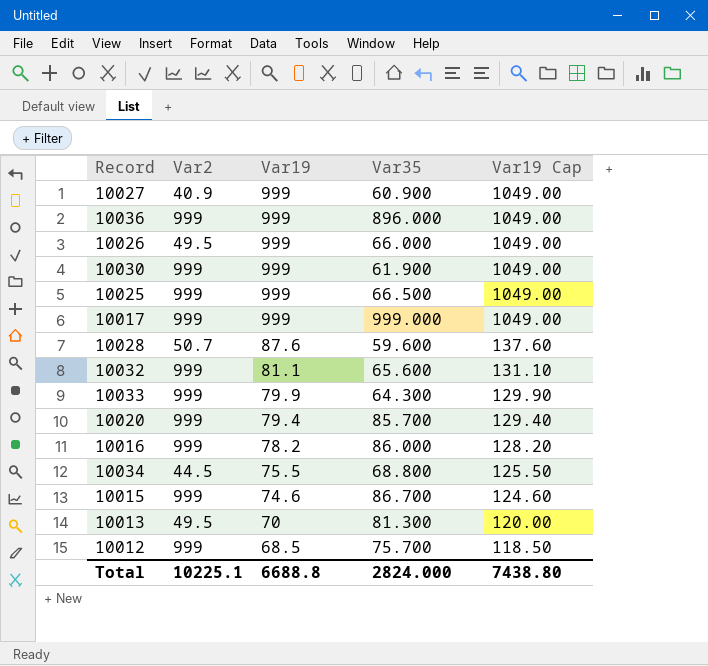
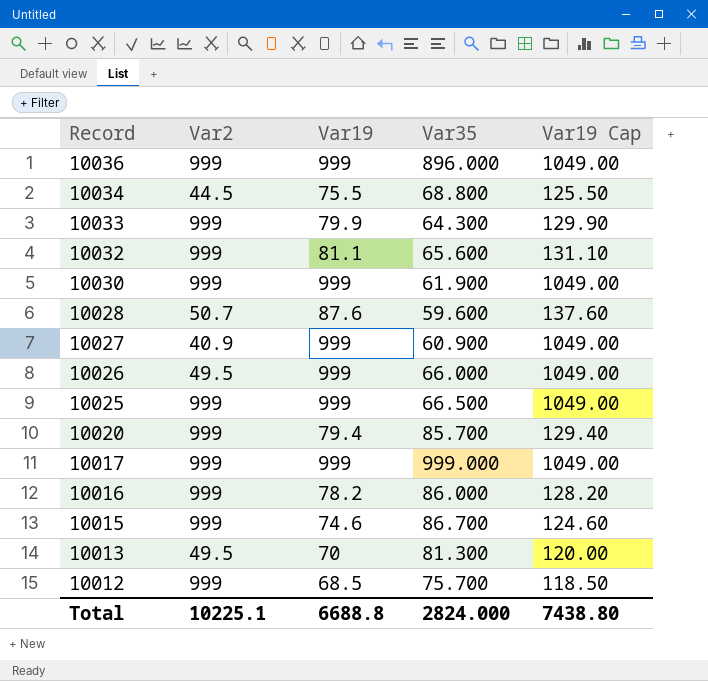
row order: Var19 descending -> Record descending

